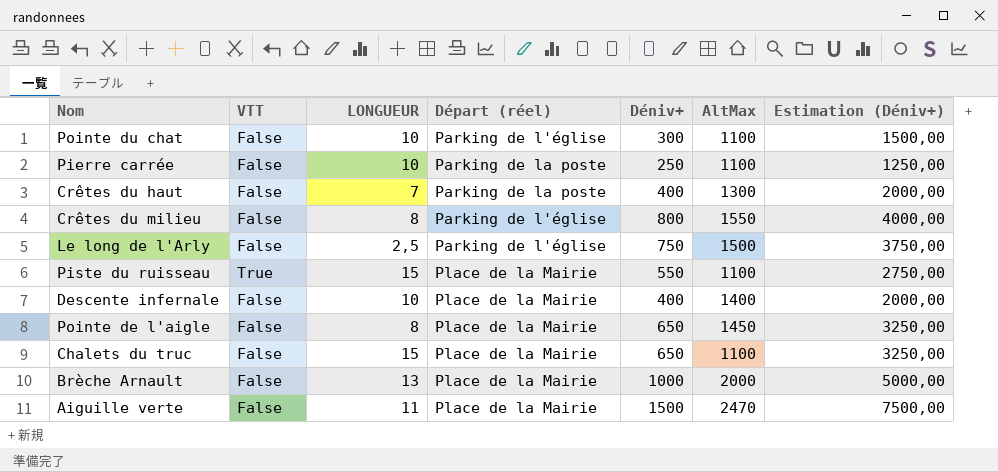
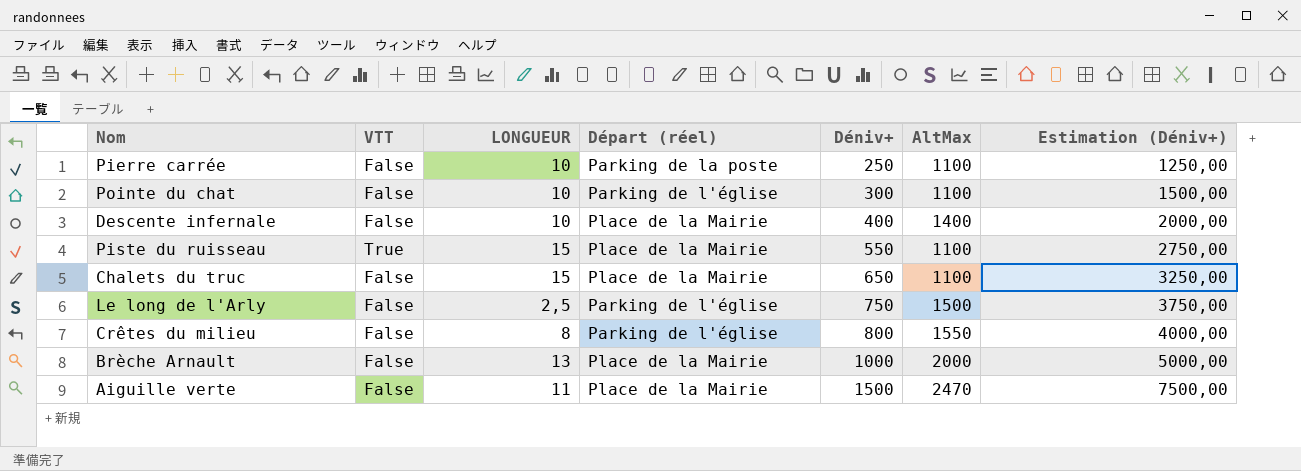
row order: none -> Déniv+ ascending
row Crêtes du haut: False | 7 | Parking de la poste | 400 | 1300 | 2000,00 -> none
row Pointe de l'aigle: False | 8 | Place de la Mairie | 650 | 1450 | 3250,00 -> none

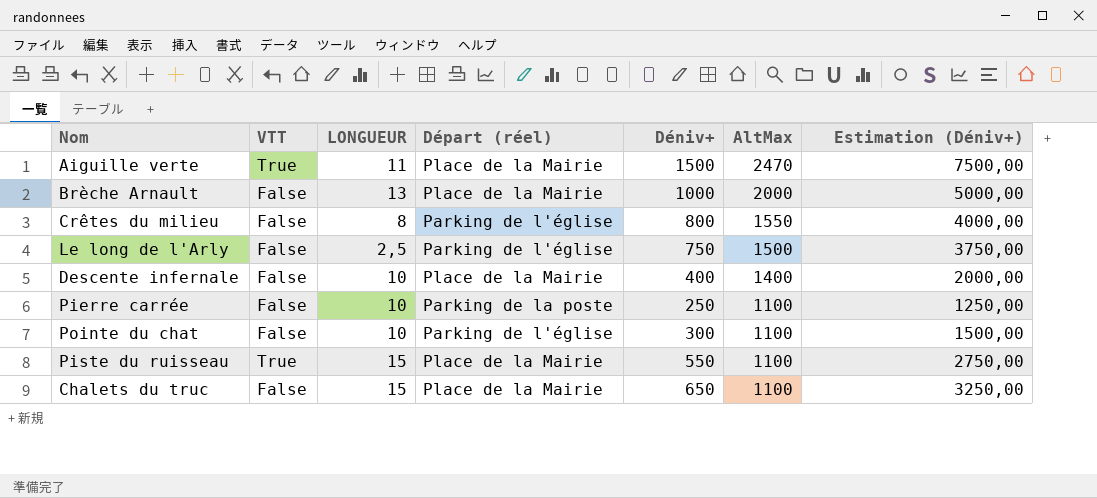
row order: Déniv+ ascending -> AltMax descending
Aiguille verte | VTT: False -> True

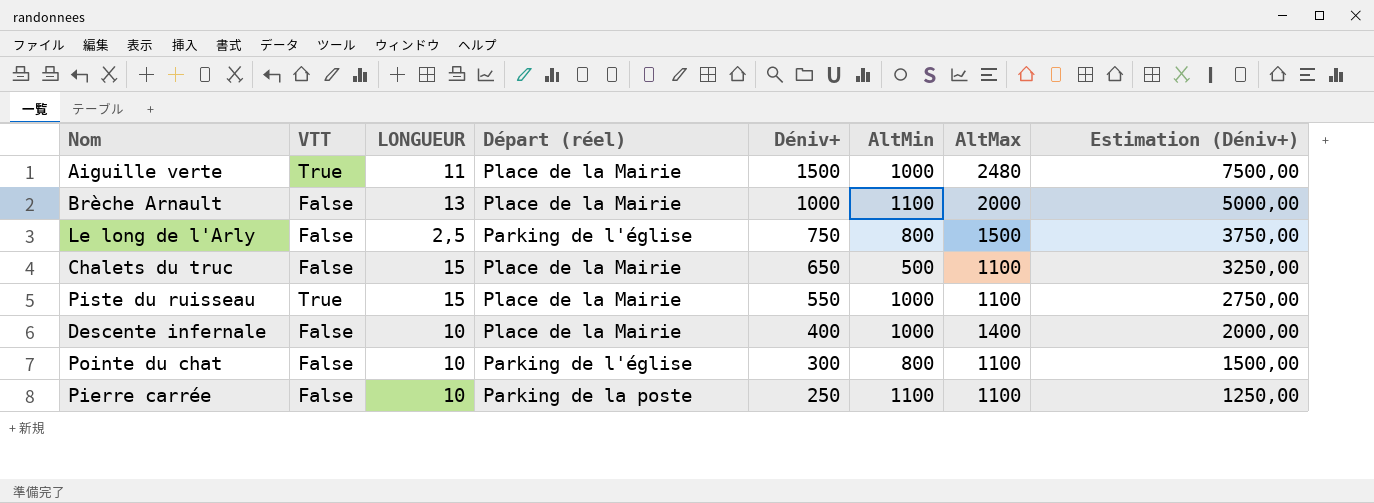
row order: AltMax descending -> Déniv+ descending
column AltMin | position: none -> 6
row Crêtes du milieu: False | 8 | Parking de l'église | 800 | 1550 | 4000,00 -> none
Aiguille verte | AltMax: 2470 -> 2480

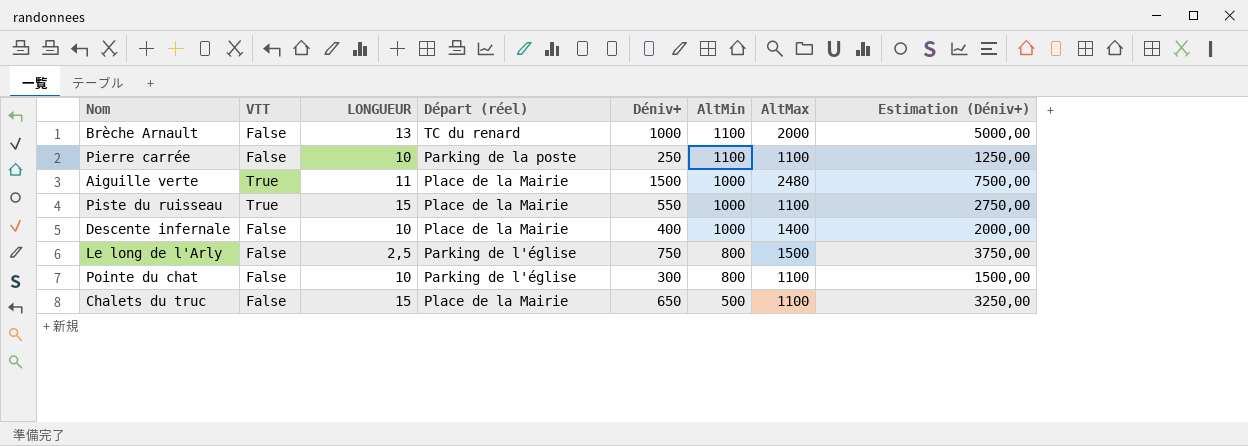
row order: Déniv+ descending -> AltMin descending
Brèche Arnault | Départ (réel): Place de la Mairie -> TC du renard

